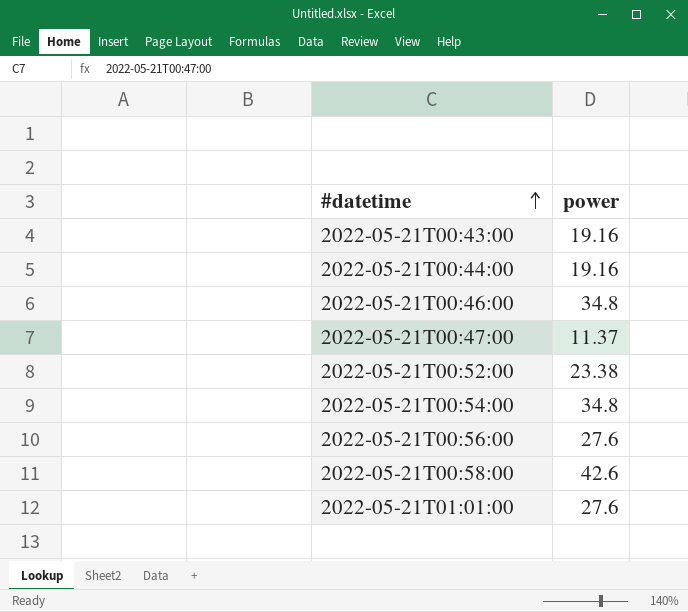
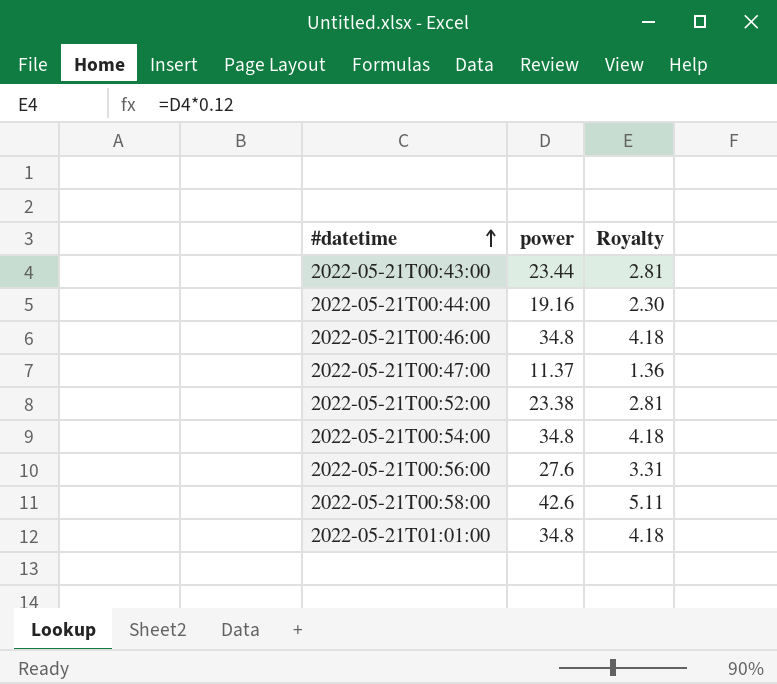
column Royalty | formula: none -> [power] * 0.12
2022-05-21T00:43:00 | power: 19.16 -> 23.44
2022-05-21T01:01:00 | power: 27.6 -> 34.8

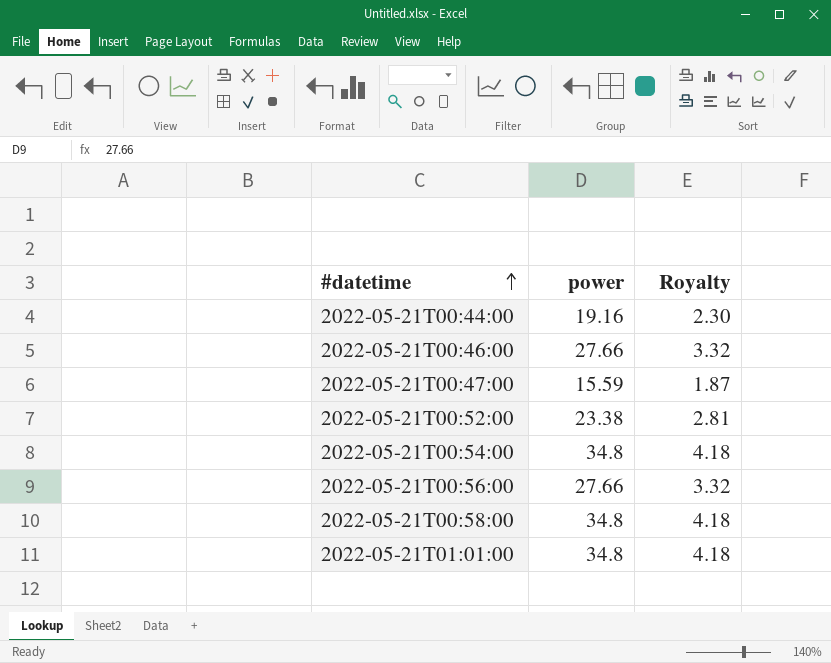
row 2022-05-21T00:43:00: 23.44 | 2.81 -> none
2022-05-21T00:46:00 | power: 34.8 -> 27.66
2022-05-21T00:46:00 | Royalty: 4.18 -> 3.32
2022-05-21T00:47:00 | power: 11.37 -> 15.59
2022-05-21T00:47:00 | Royalty: 1.36 -> 1.87
2022-05-21T00:56:00 | power: 27.6 -> 27.66
2022-05-21T00:56:00 | Royalty: 3.31 -> 3.32
2022-05-21T00:58:00 | power: 42.6 -> 34.8
2022-05-21T00:58:00 | Royalty: 5.11 -> 4.18

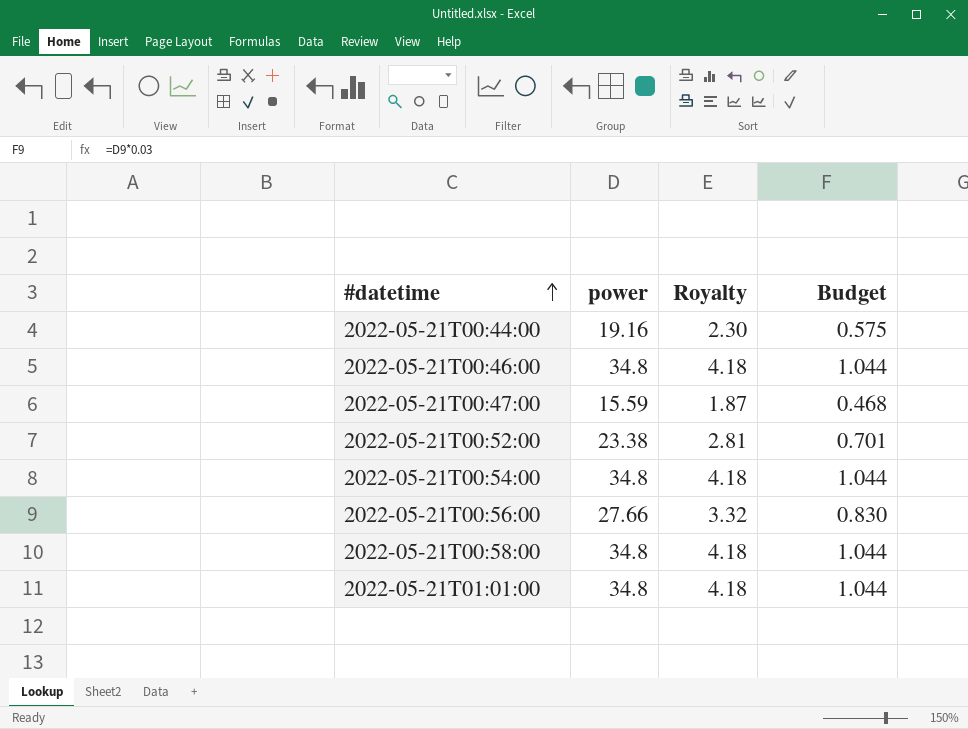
column Budget | formula: none -> [power] * 0.03
2022-05-21T00:46:00 | power: 27.66 -> 34.8
2022-05-21T00:46:00 | Royalty: 3.32 -> 4.18

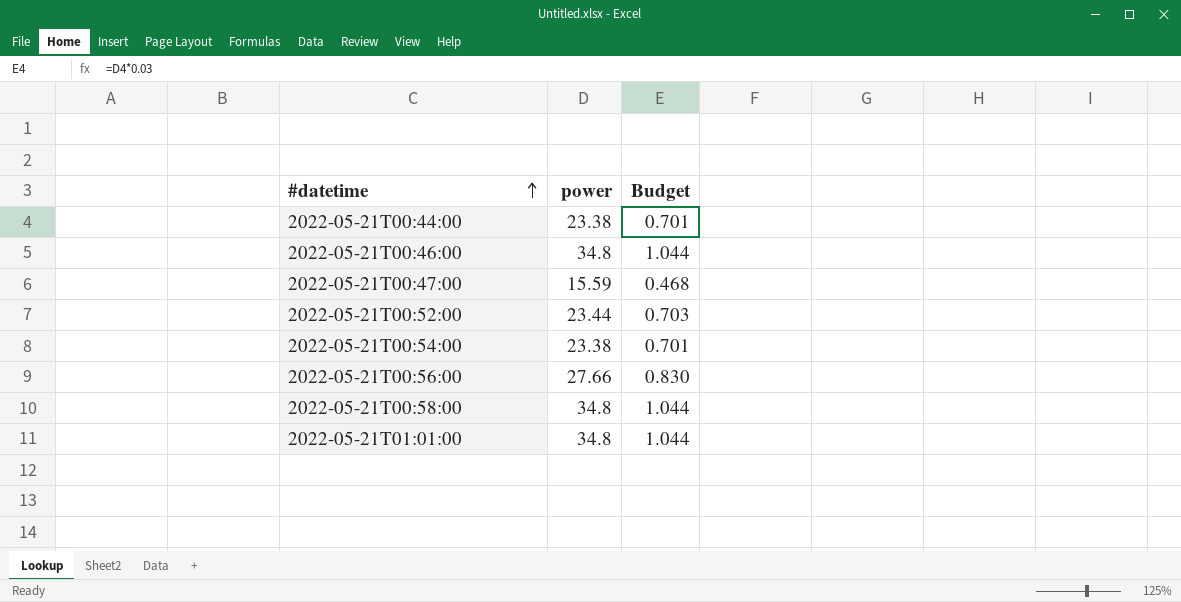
column Royalty | formula: [power] * 0.12 -> none
2022-05-21T00:44:00 | power: 19.16 -> 23.38
2022-05-21T00:44:00 | Budget: 0.575 -> 0.701
2022-05-21T00:52:00 | power: 23.38 -> 23.44
2022-05-21T00:52:00 | Budget: 0.701 -> 0.703
2022-05-21T00:54:00 | power: 34.8 -> 23.38
2022-05-21T00:54:00 | Budget: 1.044 -> 0.701

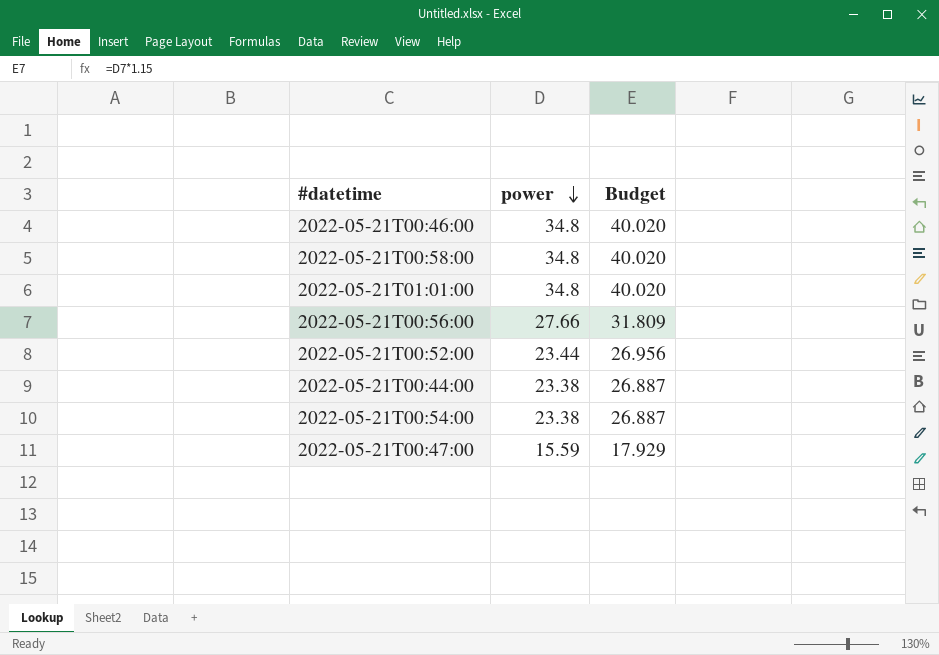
row order: #datetime ascending -> power descending
column Budget | formula: [power] * 0.03 -> [power] * 1.15

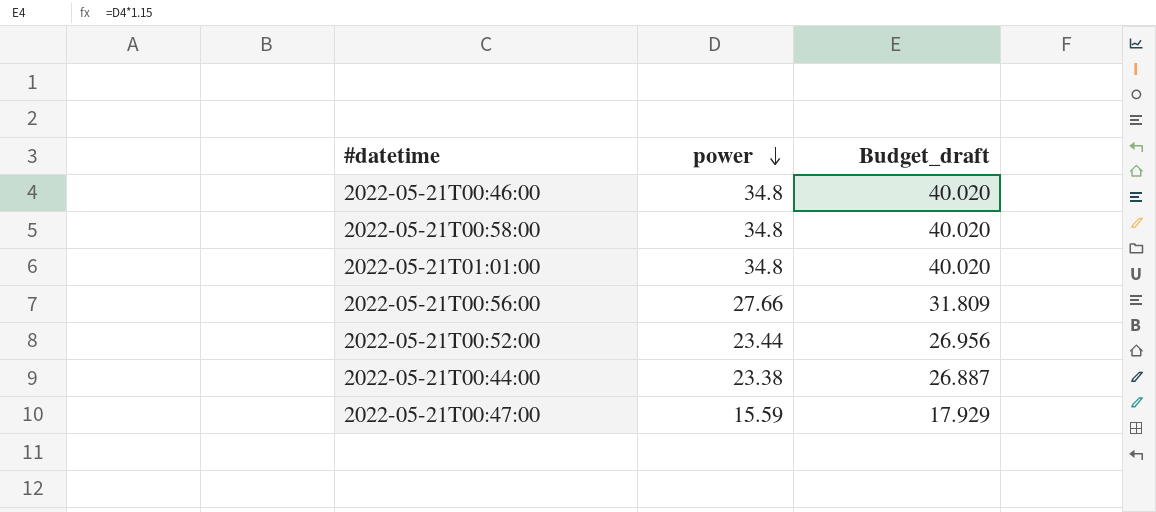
column name: Budget -> Budget_draft
row 2022-05-21T00:54:00: 23.38 | 26.887 -> none

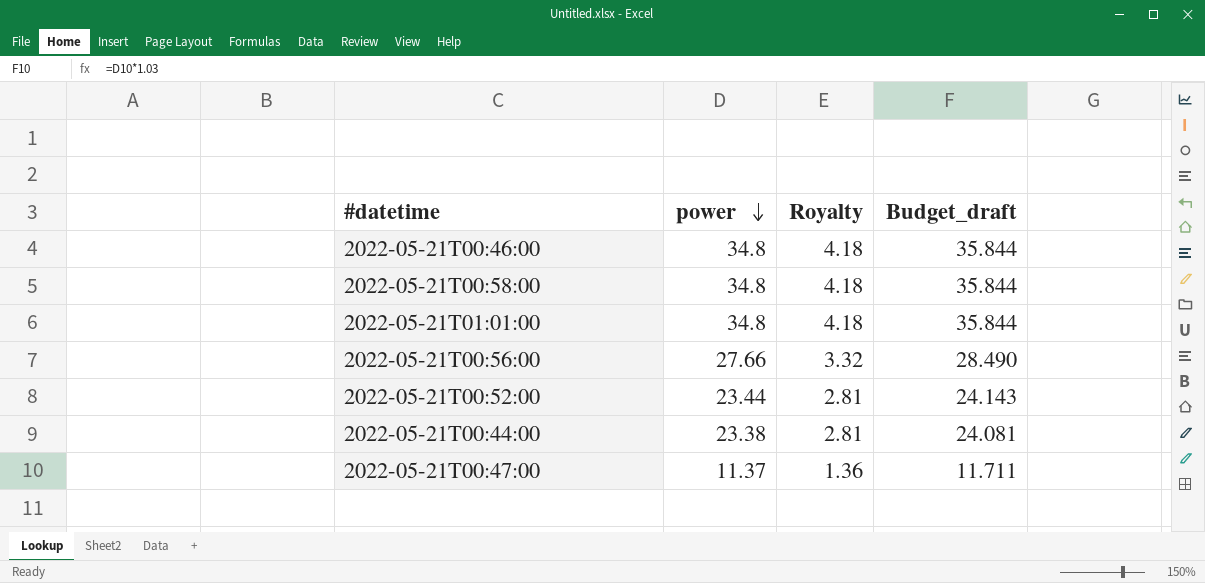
column Royalty | formula: none -> [power] * 0.12
column Budget_draft | formula: [power] * 1.15 -> [power] * 1.03
2022-05-21T00:47:00 | power: 15.59 -> 11.37

